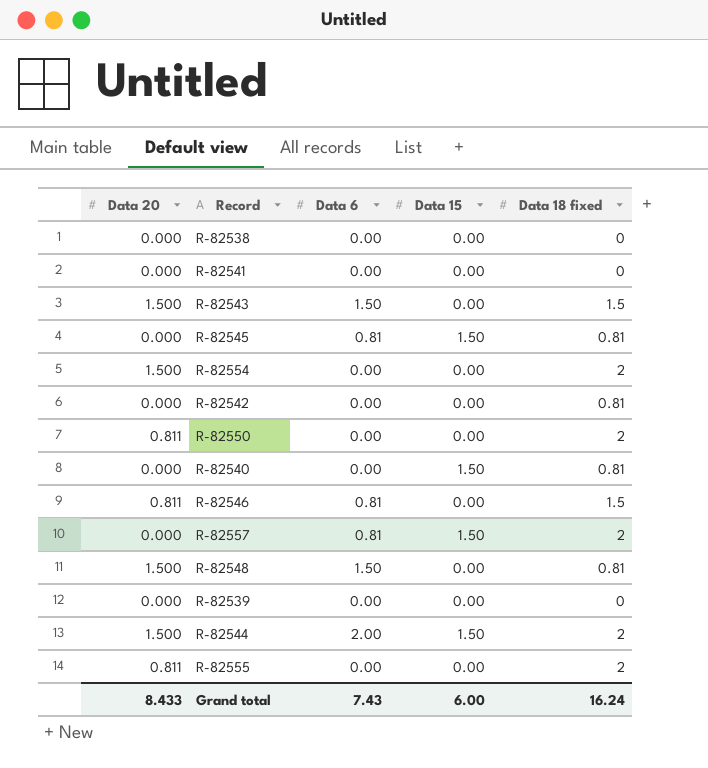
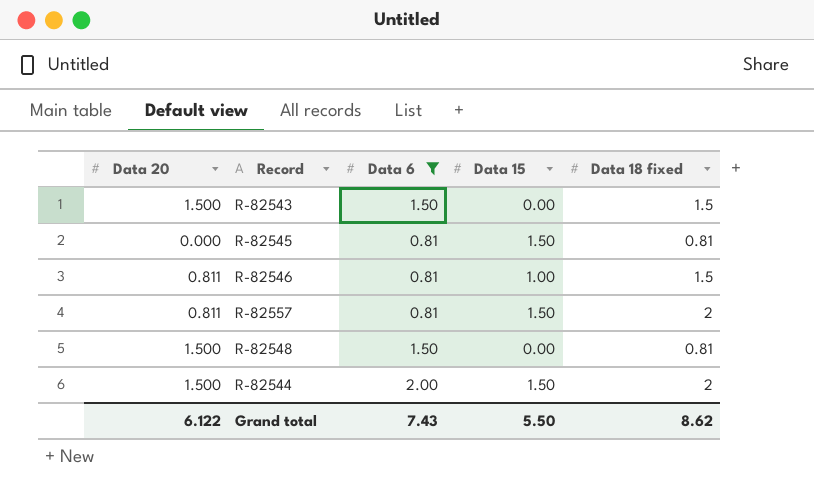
filter: none -> Data 6 != 0.00
R-82546 | Data 15: 0.00 -> 1.00
R-82557 | Data 20: 0.000 -> 0.811
Grand total | Data 20: 8.433 -> 6.122
Grand total | Data 15: 6.00 -> 5.50
Grand total | Data 18 fixed: 16.24 -> 8.62

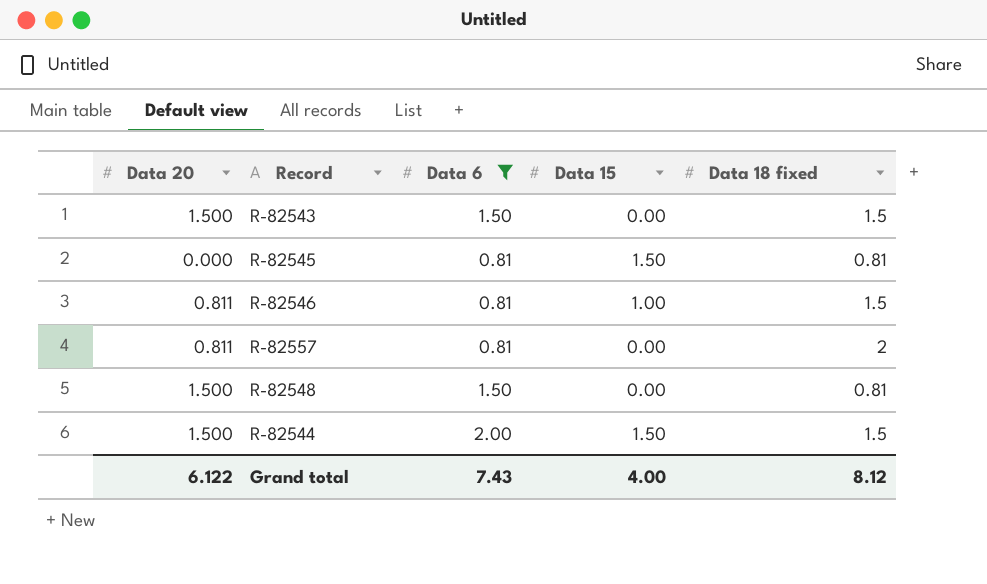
R-82557 | Data 15: 1.50 -> 0.00
R-82544 | Data 18 fixed: 2 -> 1.5
Grand total | Data 15: 5.50 -> 4.00
Grand total | Data 18 fixed: 8.62 -> 8.12

